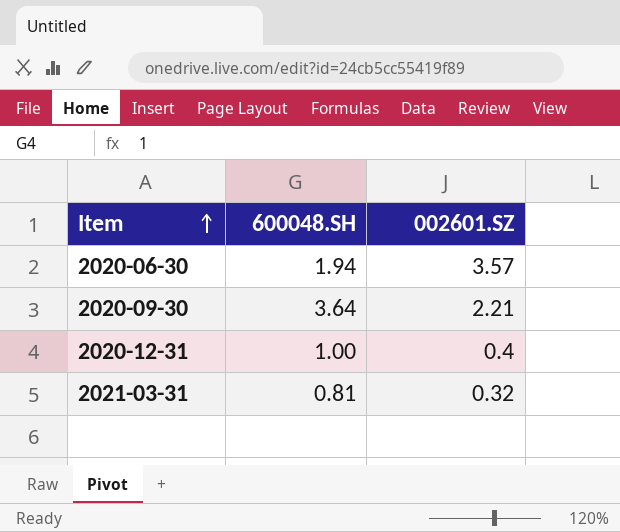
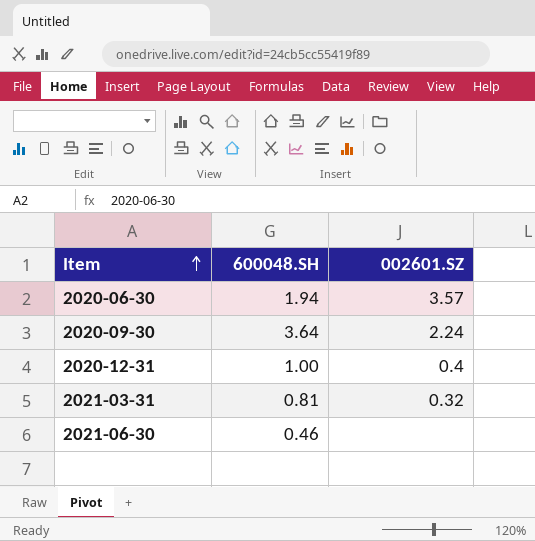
2020-09-30 | 002601.SZ: 2.21 -> 2.24
row 2021-06-30: none -> 0.46 | none

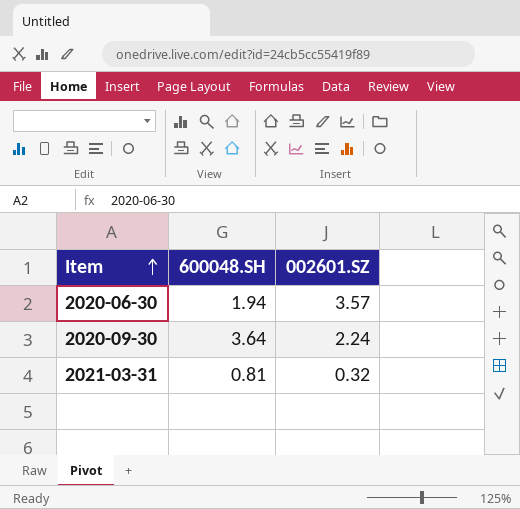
row 2020-12-31: 1.00 | 0.4 -> none
row 2021-06-30: 0.46 | none -> none

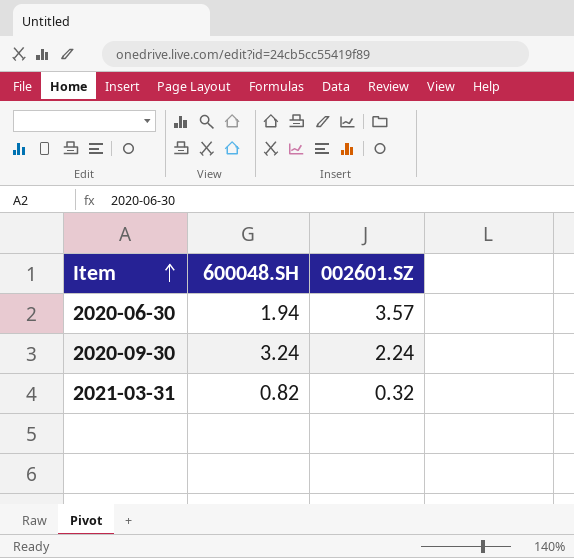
2020-09-30 | 600048.SH: 3.64 -> 3.24
2021-03-31 | 600048.SH: 0.81 -> 0.82

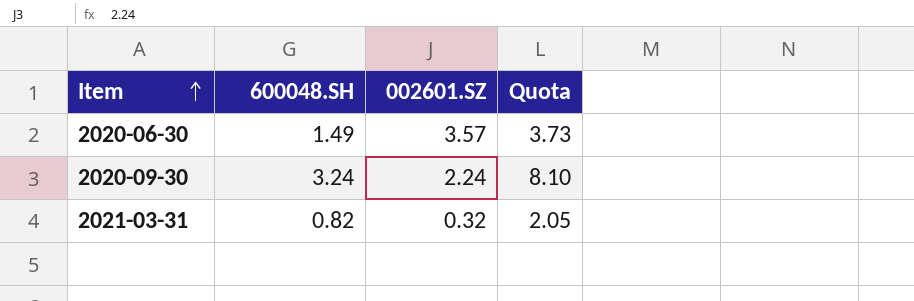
column Quota | formula: none -> [600048.SH] * 2.5
2020-06-30 | 600048.SH: 1.94 -> 1.49

